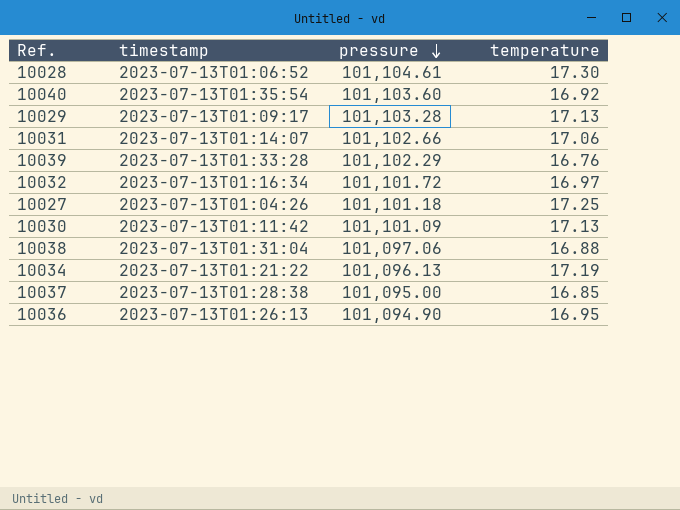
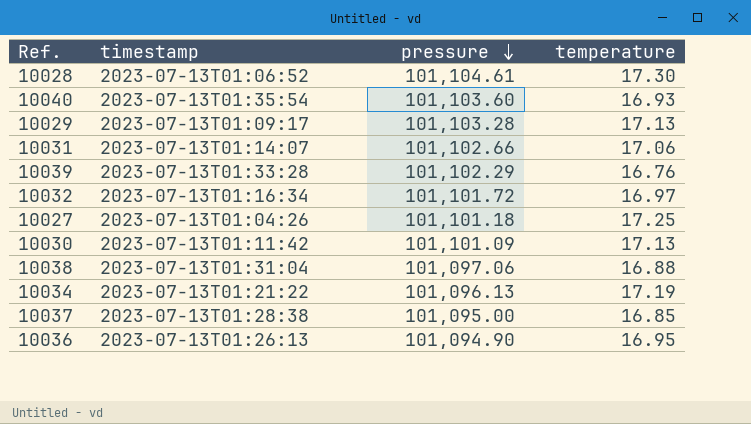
10040 | temperature: 16.92 -> 16.93

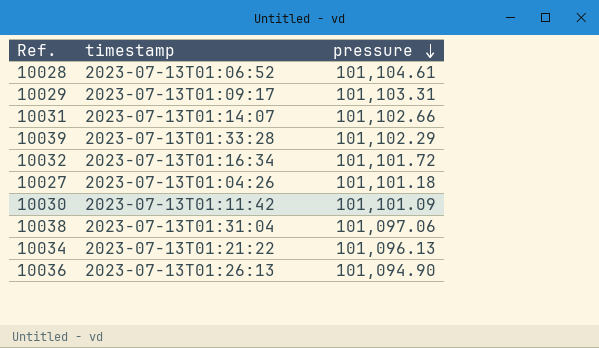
column temperature | position: 4 -> none
row 10040: 2023-07-13T01:35:54 | 101,103.60 | 16.93 -> none
row 10037: 2023-07-13T01:28:38 | 101,095.00 | 16.85 -> none
10029 | pressure: 101,103.28 -> 101,103.31

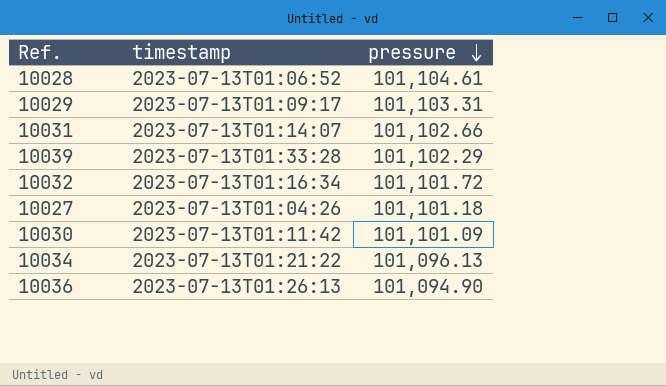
row 10038: 2023-07-13T01:31:04 | 101,097.06 -> none

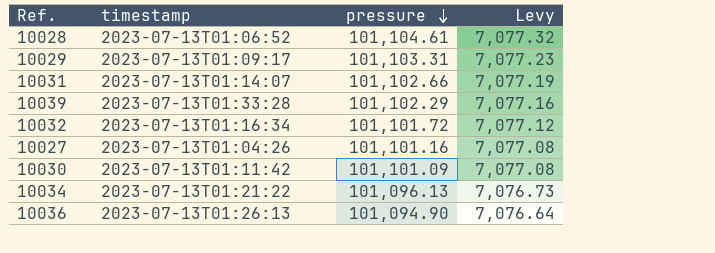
column Levy | formula: none -> [pressure] * 0.07
10027 | pressure: 101,101.18 -> 101,101.16

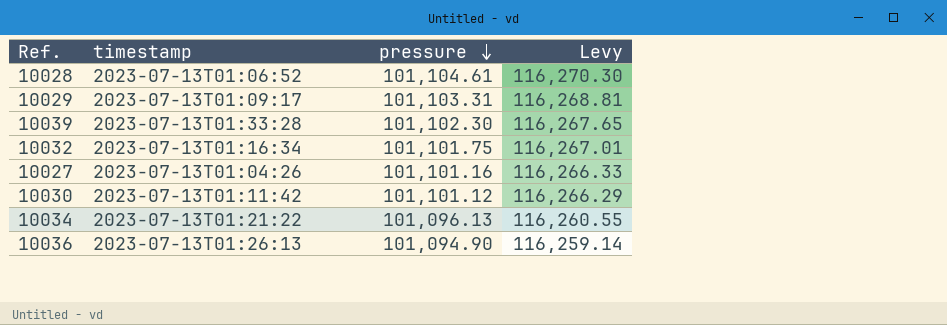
column Levy | formula: [pressure] * 0.07 -> [pressure] * 1.15
row 10031: 2023-07-13T01:14:07 | 101,102.66 | 7,077.19 -> none
10039 | pressure: 101,102.29 -> 101,102.30
10032 | pressure: 101,101.72 -> 101,101.75
10030 | pressure: 101,101.09 -> 101,101.12

